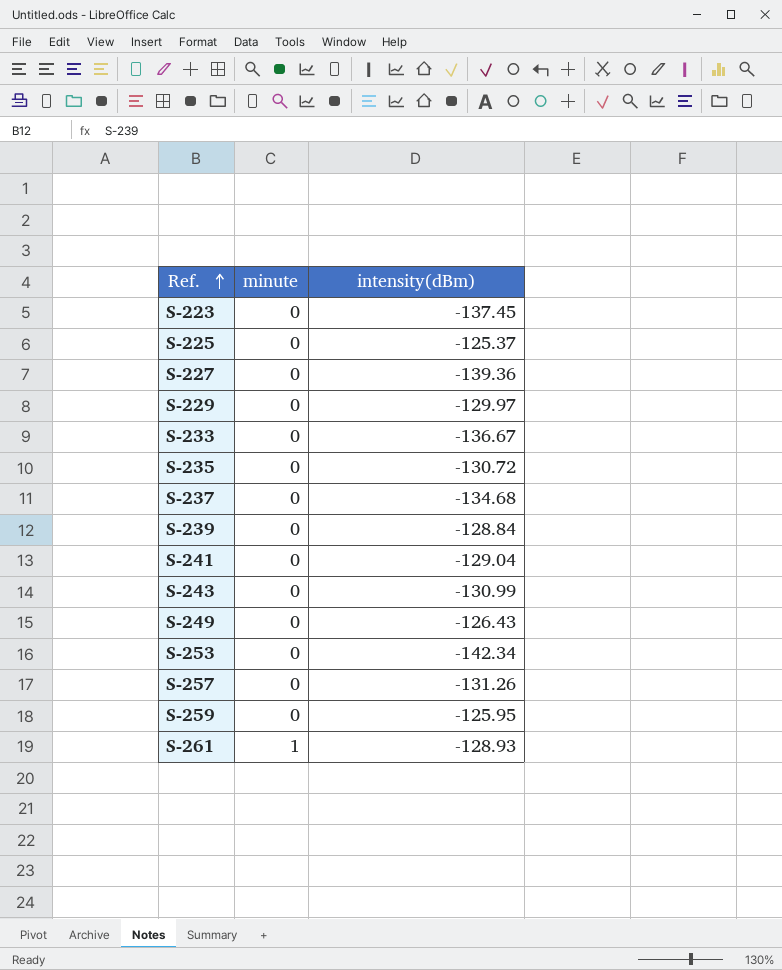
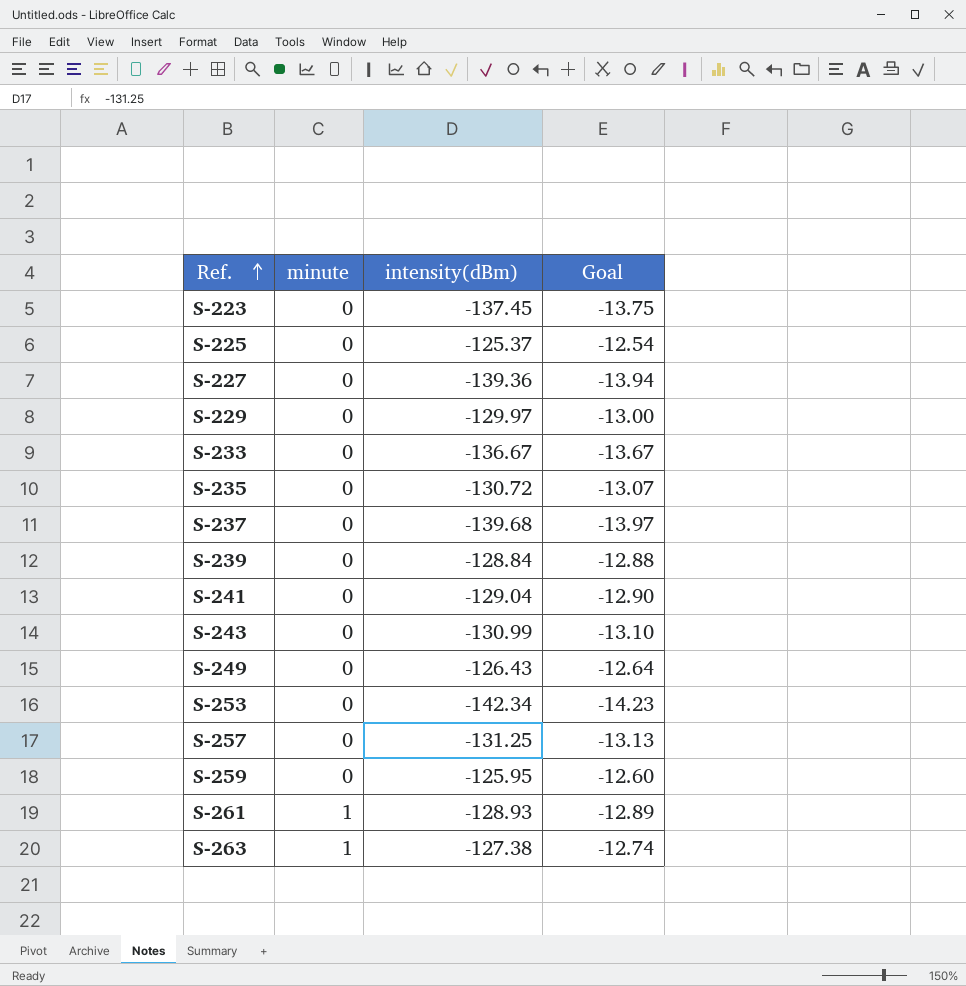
column Goal | formula: none -> [intensity(dBm)] * 0.1
S-237 | intensity(dBm): -134.68 -> -139.68
S-257 | intensity(dBm): -131.26 -> -131.25
row S-263: none -> 1 | -127.38 | -12.74

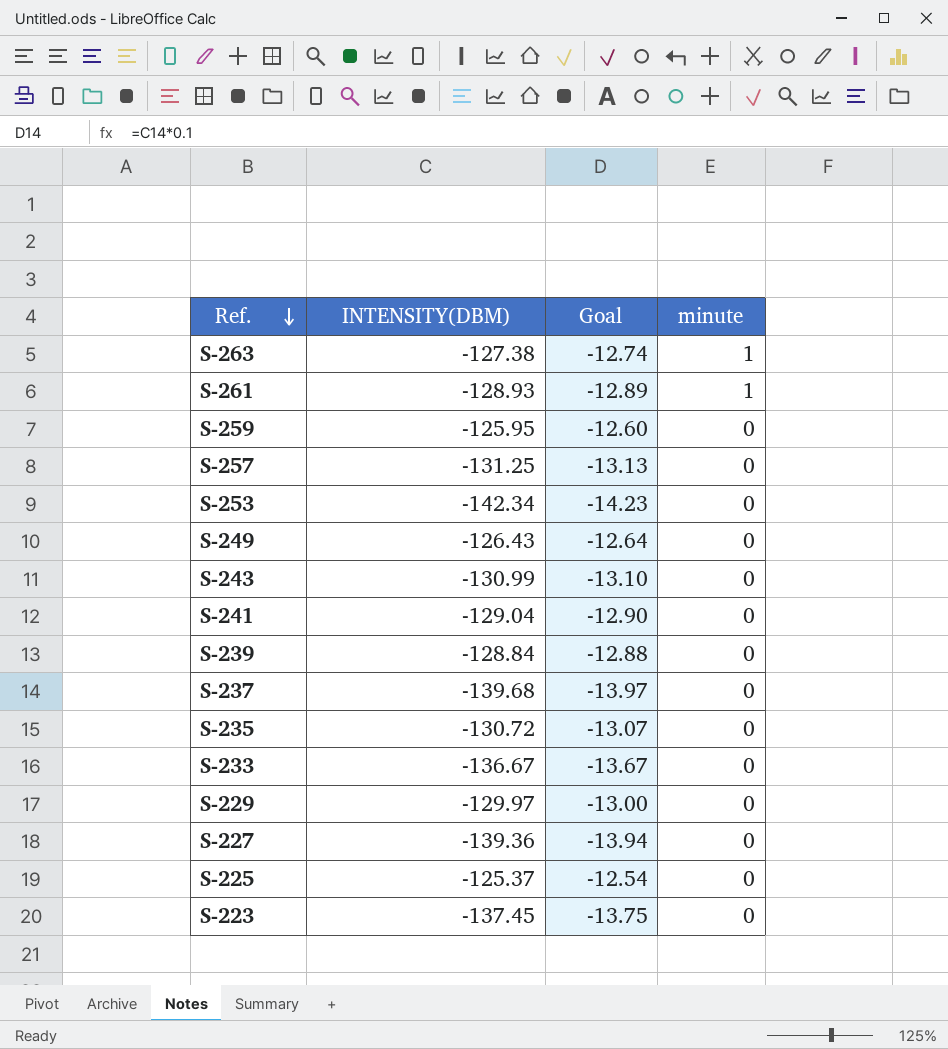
row order: Ref. ascending -> Ref. descending
column name: intensity(dBm) -> INTENSITY(DBM)
column minute | position: 2 -> 4

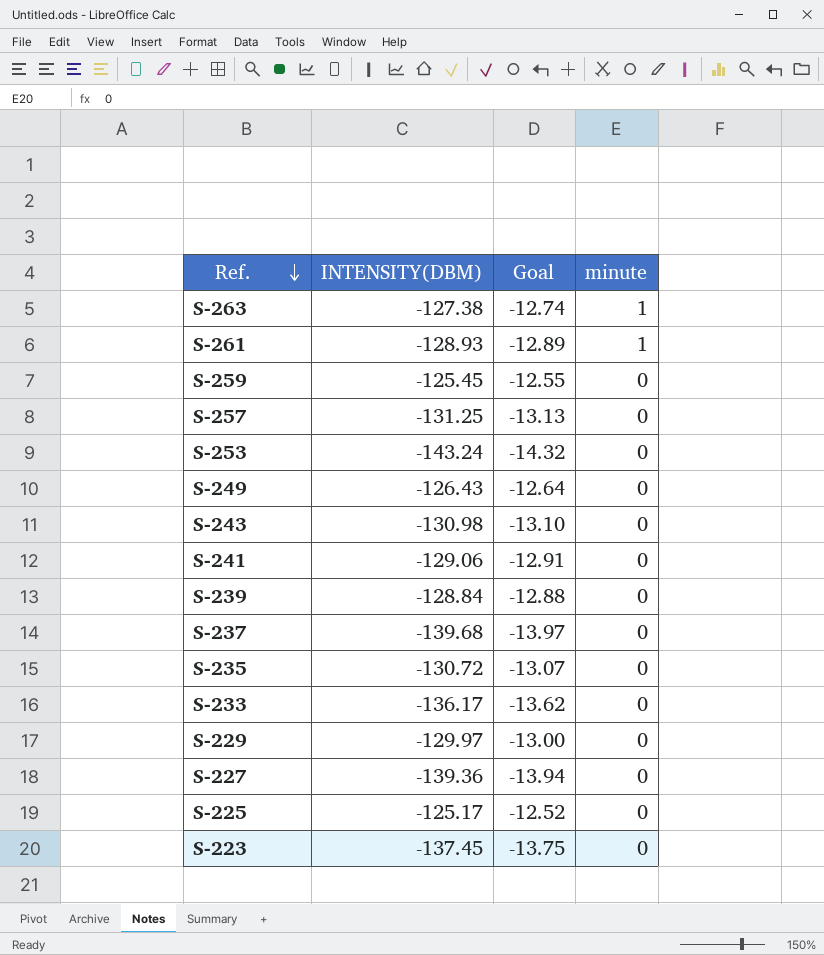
S-259 | INTENSITY(DBM): -125.95 -> -125.45
S-259 | Goal: -12.60 -> -12.55
S-253 | INTENSITY(DBM): -142.34 -> -143.24
S-253 | Goal: -14.23 -> -14.32
S-243 | INTENSITY(DBM): -130.99 -> -130.98
S-241 | INTENSITY(DBM): -129.04 -> -129.06
S-241 | Goal: -12.90 -> -12.91
S-233 | INTENSITY(DBM): -136.67 -> -136.17
S-233 | Goal: -13.67 -> -13.62
S-225 | INTENSITY(DBM): -125.37 -> -125.17
S-225 | Goal: -12.54 -> -12.52

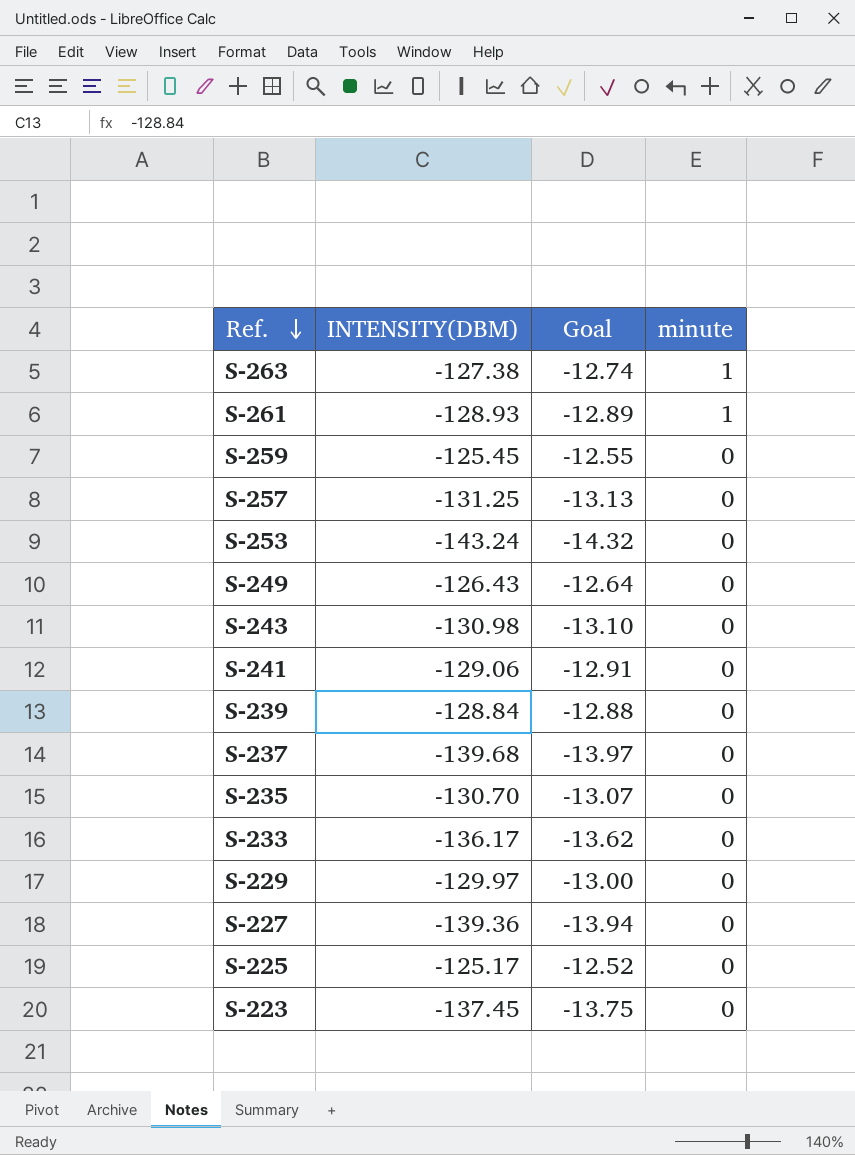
S-235 | INTENSITY(DBM): -130.72 -> -130.70

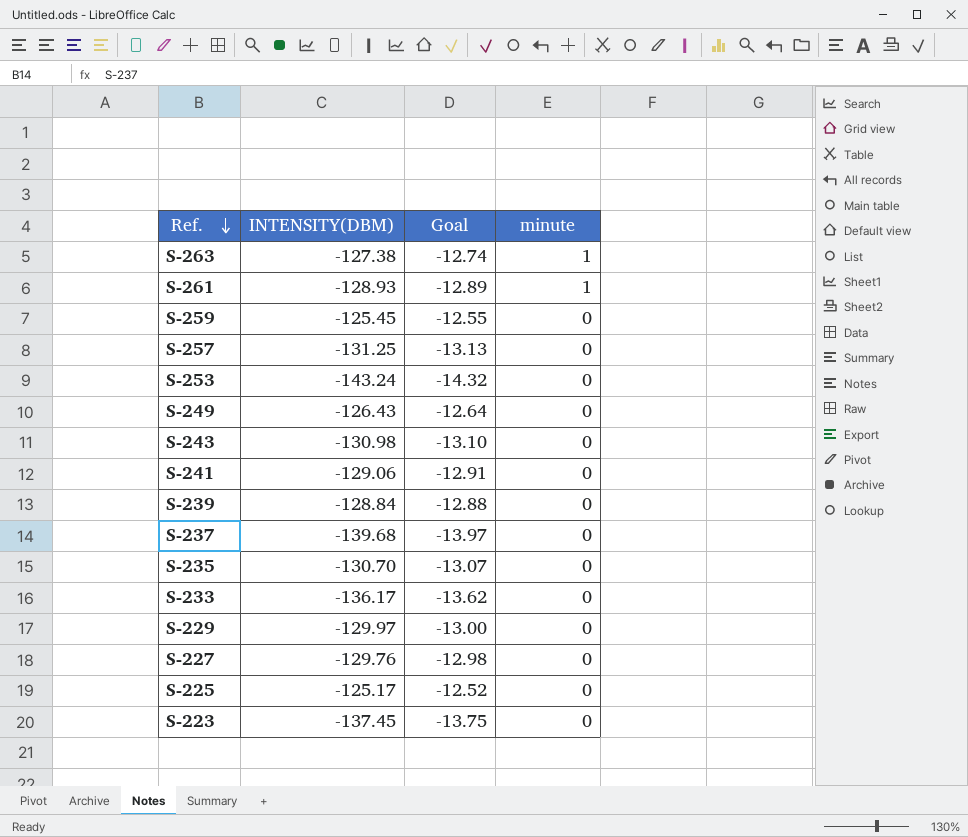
S-227 | INTENSITY(DBM): -139.36 -> -129.76
S-227 | Goal: -13.94 -> -12.98

